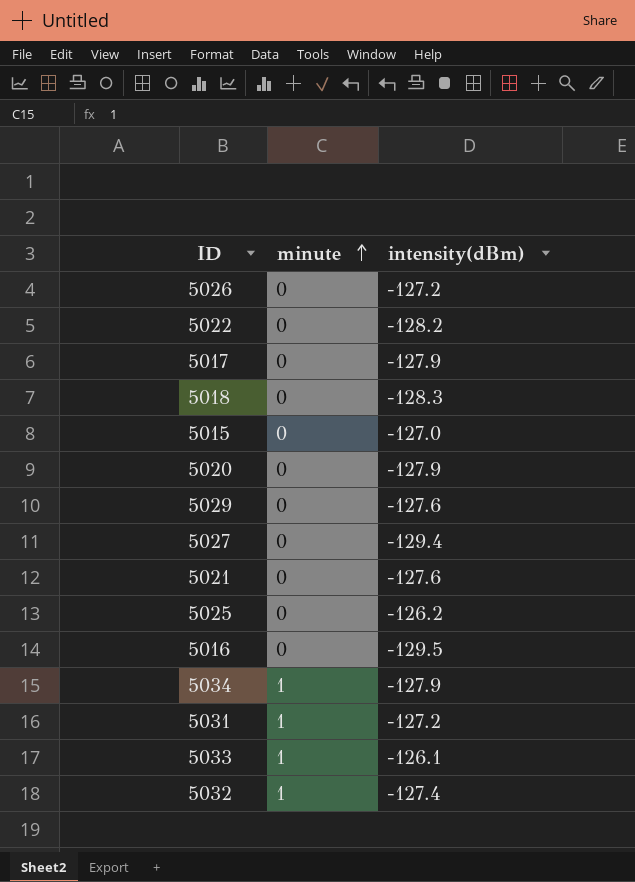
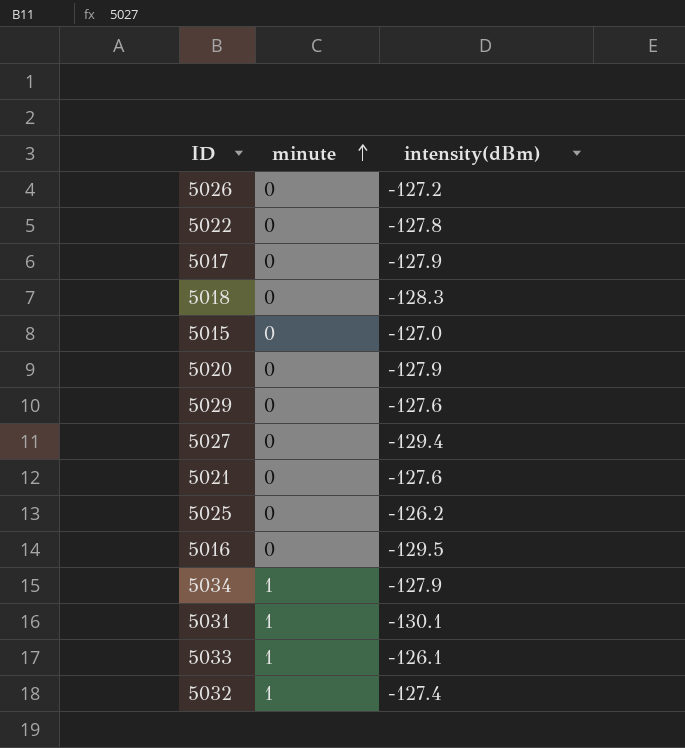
5022 | intensity(dBm): -128.2 -> -127.8
5031 | intensity(dBm): -127.2 -> -130.1

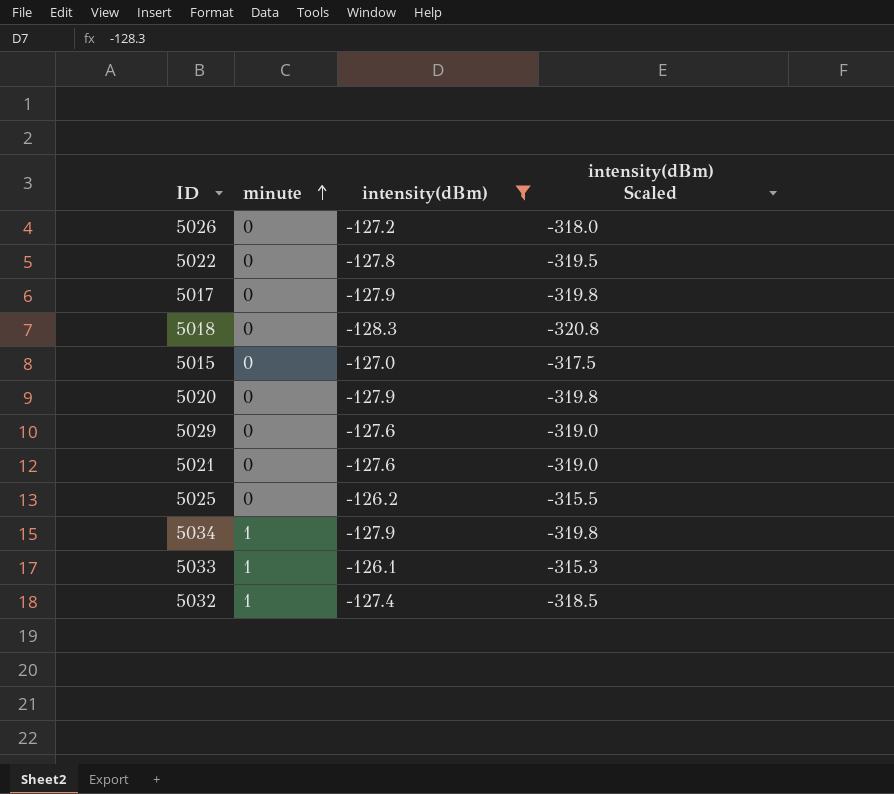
filter: none -> intensity(dBm) >= -128.3
column intensity(dBm) Scaled | formula: none -> [intensity(dBm)] * 2.5

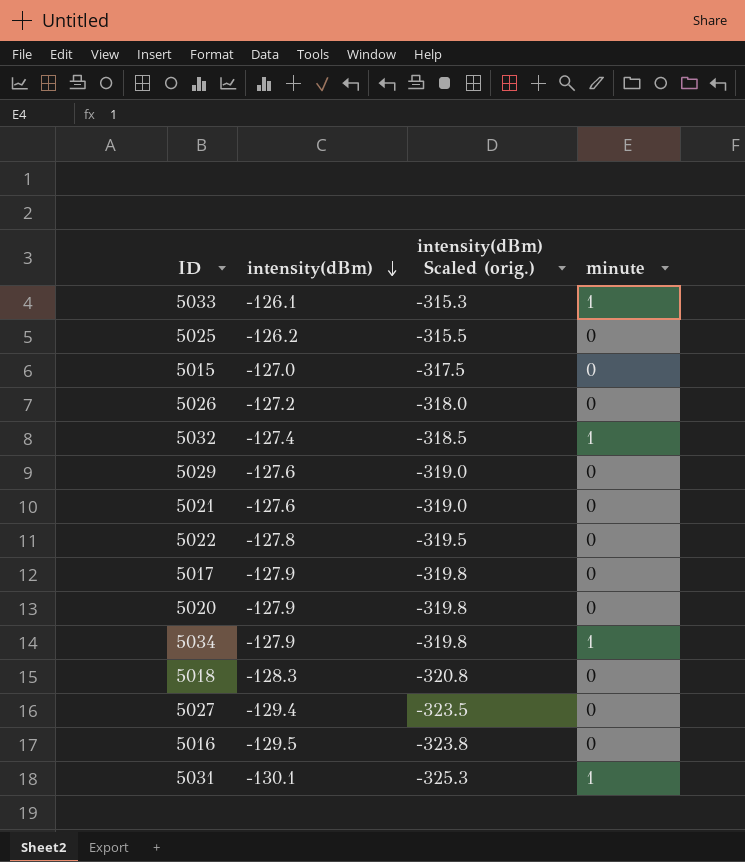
filter: intensity(dBm) >= -128.3 -> none
row order: minute ascending -> intensity(dBm) descending
column name: intensity(dBm) Scaled -> intensity(dBm) Scaled (orig.)
column minute | position: 2 -> 4

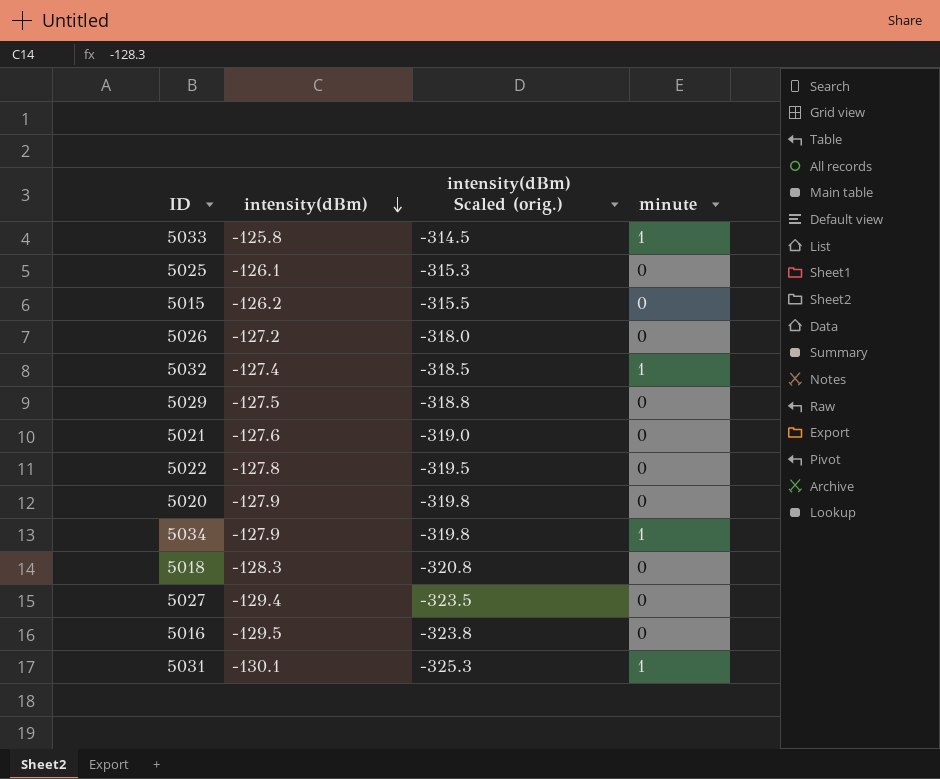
row 5017: -127.9 | -319.8 | 0 -> none
5033 | intensity(dBm): -126.1 -> -125.8
5033 | intensity(dBm) Scaled (orig.): -315.3 -> -314.5
5025 | intensity(dBm): -126.2 -> -126.1
5025 | intensity(dBm) Scaled (orig.): -315.5 -> -315.3
5015 | intensity(dBm): -127.0 -> -126.2
5015 | intensity(dBm) Scaled (orig.): -317.5 -> -315.5
5029 | intensity(dBm): -127.6 -> -127.5
5029 | intensity(dBm) Scaled (orig.): -319.0 -> -318.8

